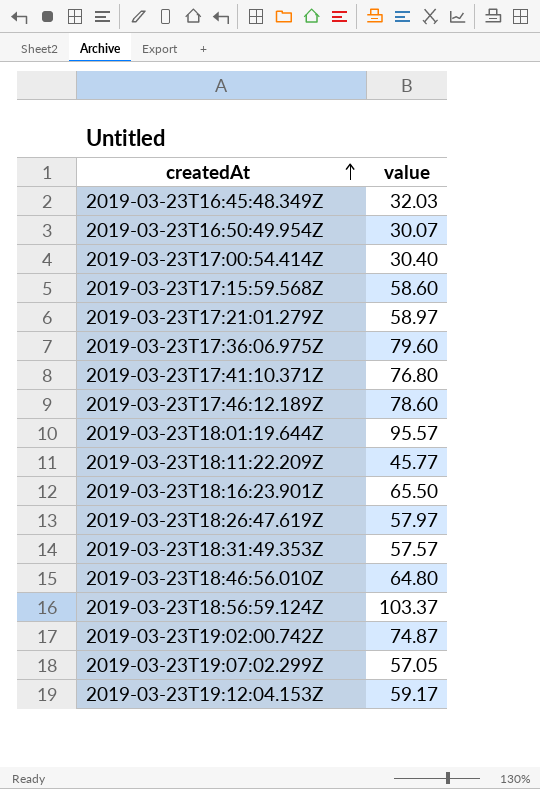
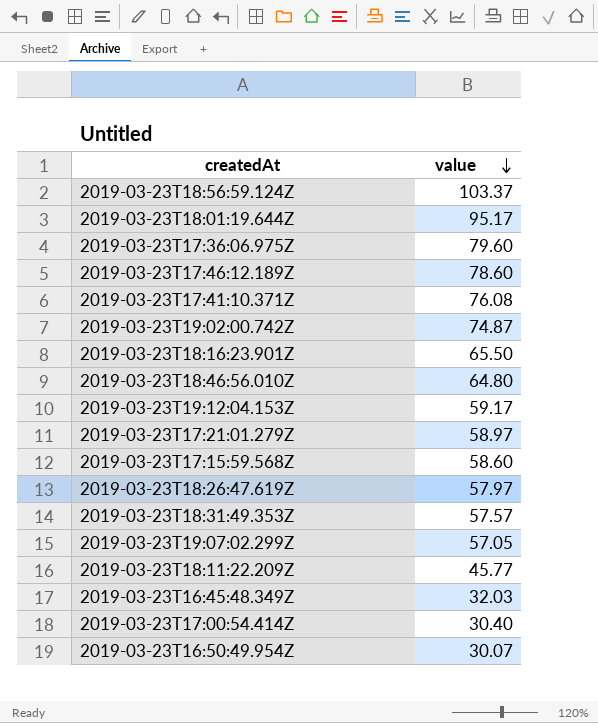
row order: createdAt ascending -> value descending
2019-03-23T18:01:19.644Z | value: 95.57 -> 95.17
2019-03-23T17:41:10.371Z | value: 76.80 -> 76.08

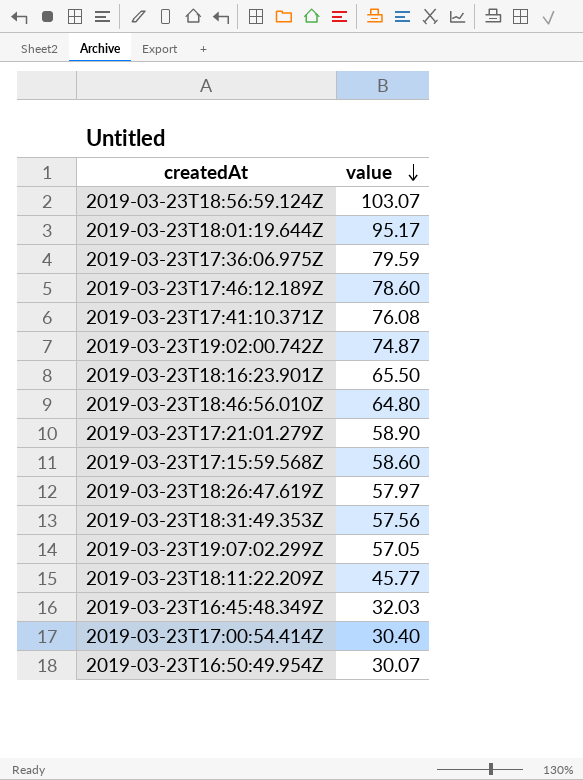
row 2019-03-23T19:12:04.153Z: 59.17 -> none
2019-03-23T18:56:59.124Z | value: 103.37 -> 103.07
2019-03-23T17:36:06.975Z | value: 79.60 -> 79.59
2019-03-23T17:21:01.279Z | value: 58.97 -> 58.90
2019-03-23T18:31:49.353Z | value: 57.57 -> 57.56

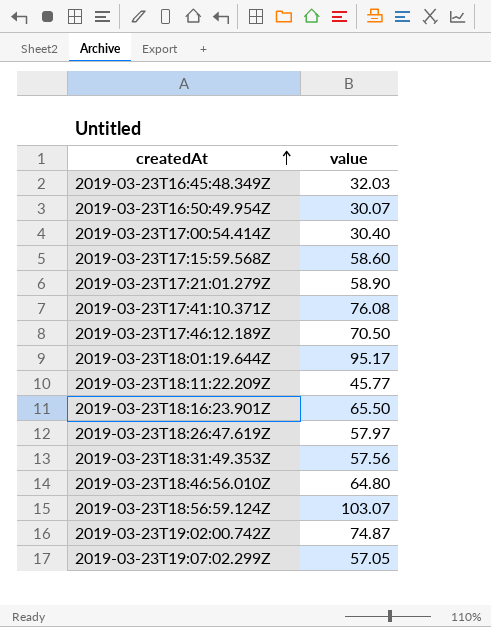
row order: value descending -> createdAt ascending
row 2019-03-23T17:36:06.975Z: 79.59 -> none
2019-03-23T17:46:12.189Z | value: 78.60 -> 70.50

